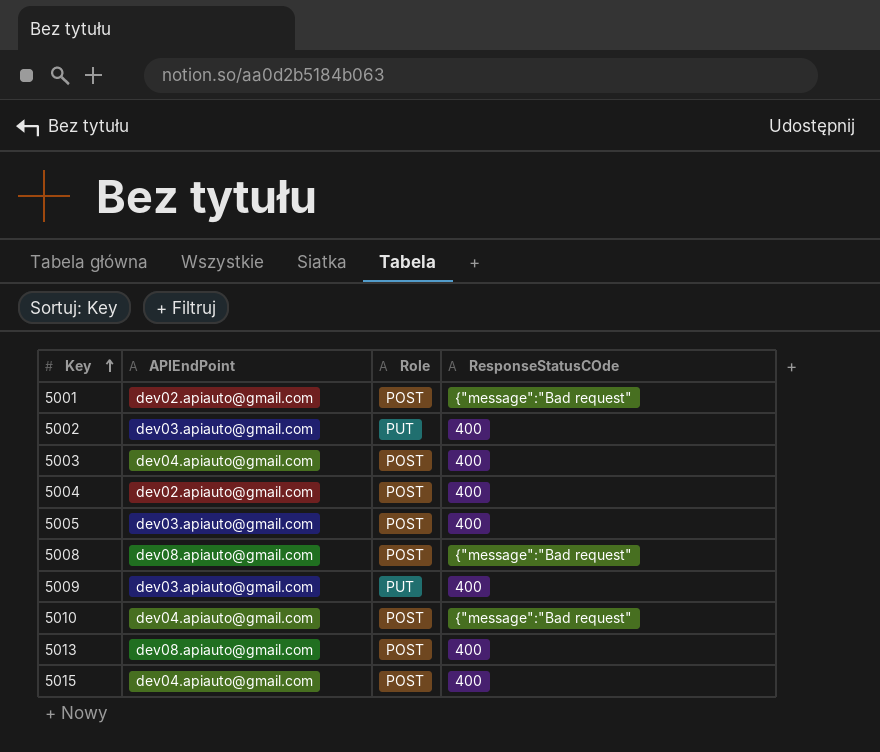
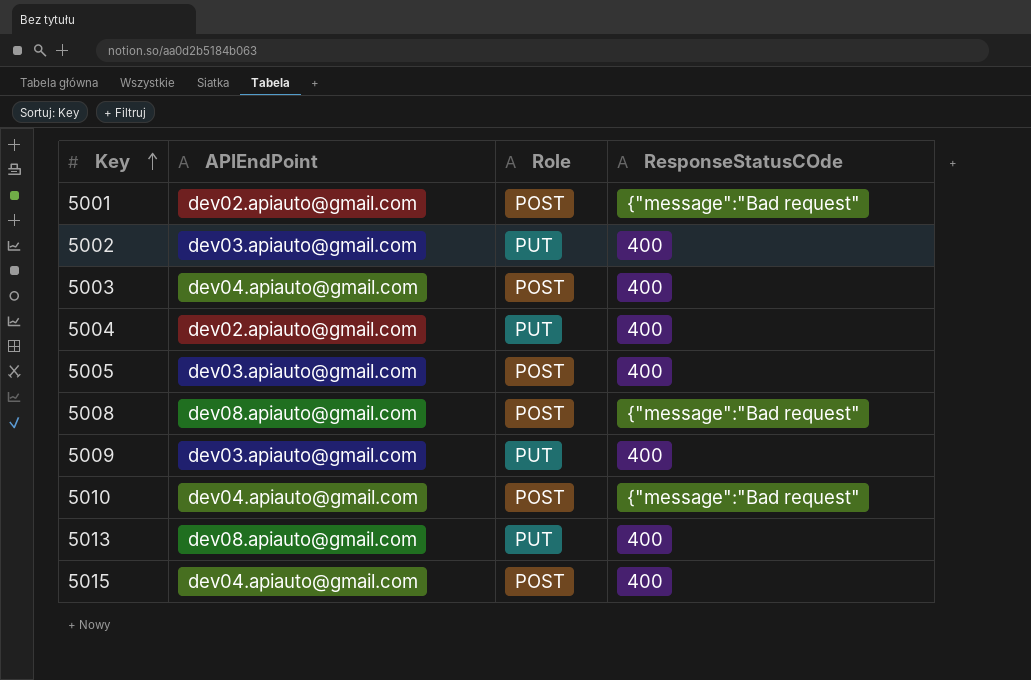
5004 | Role: POST -> PUT
5013 | Role: POST -> PUT

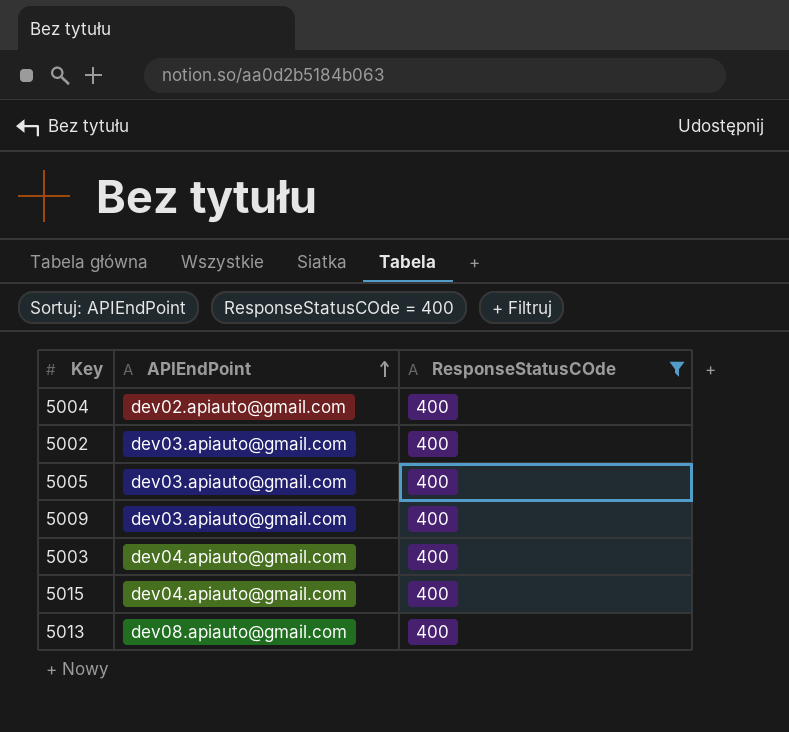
filter: none -> ResponseStatusCOde = 400
row order: Key ascending -> APIEndPoint ascending
column Role | position: 3 -> none

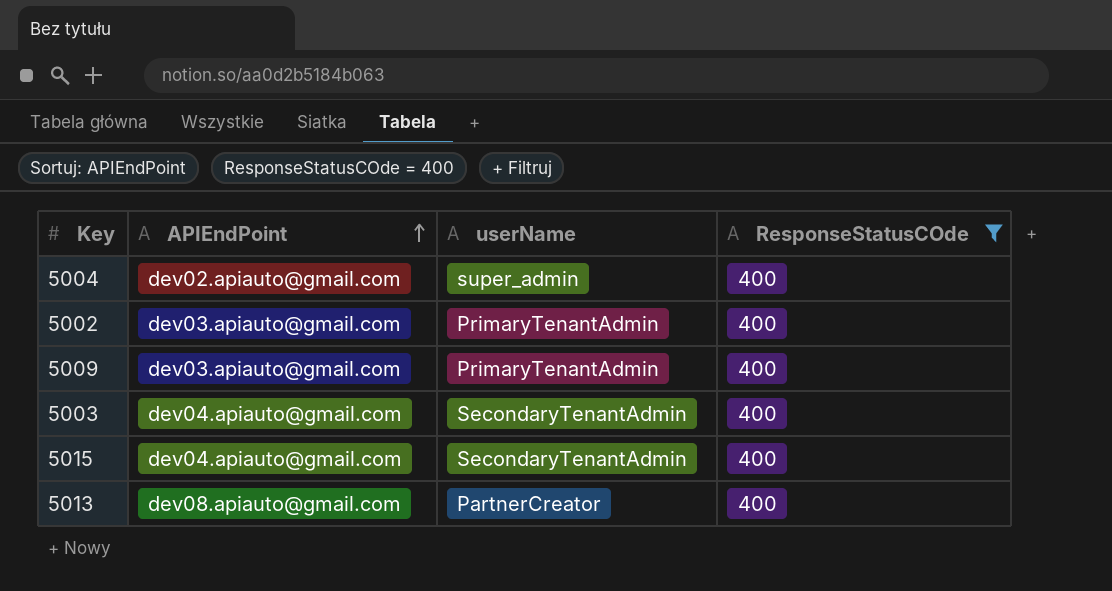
column userName | position: none -> 3
row 5005: dev03.apiauto@gmail.com | 400 -> none

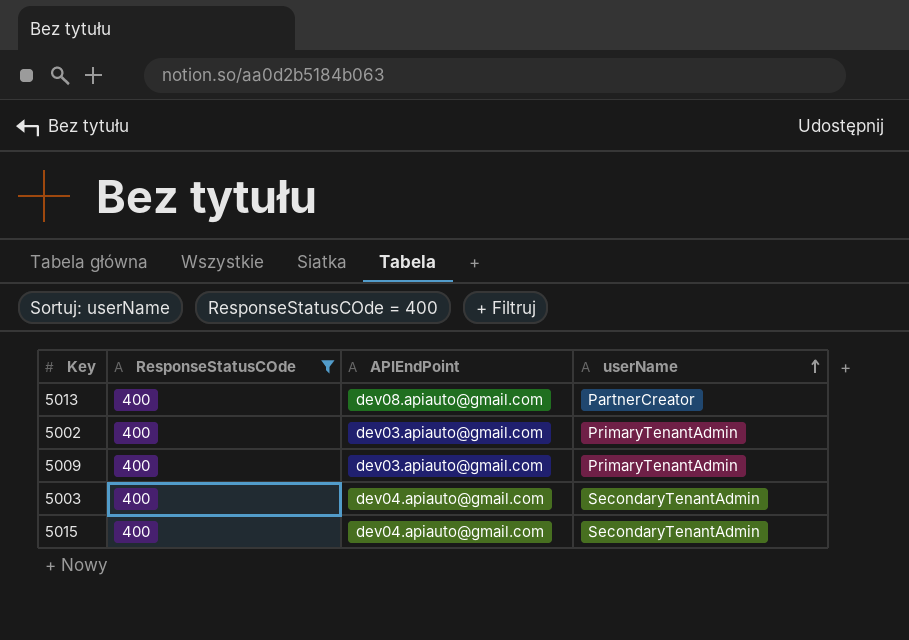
row order: APIEndPoint ascending -> userName ascending
column ResponseStatusCOde | position: 4 -> 2
row 5004: dev02.apiauto@gmail.com | super_admin | 400 -> none

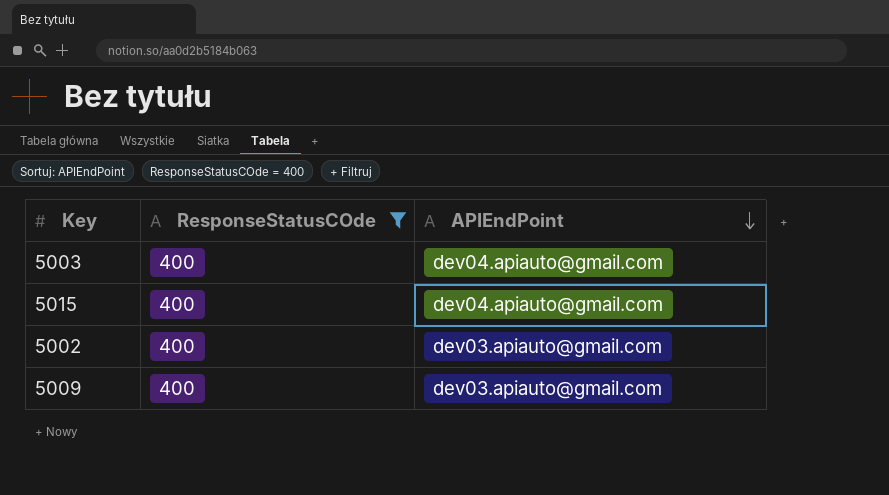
row order: userName ascending -> APIEndPoint descending
column userName | position: 4 -> none
row 5013: 400 | dev08.apiauto@gmail.com | PartnerCreator -> none

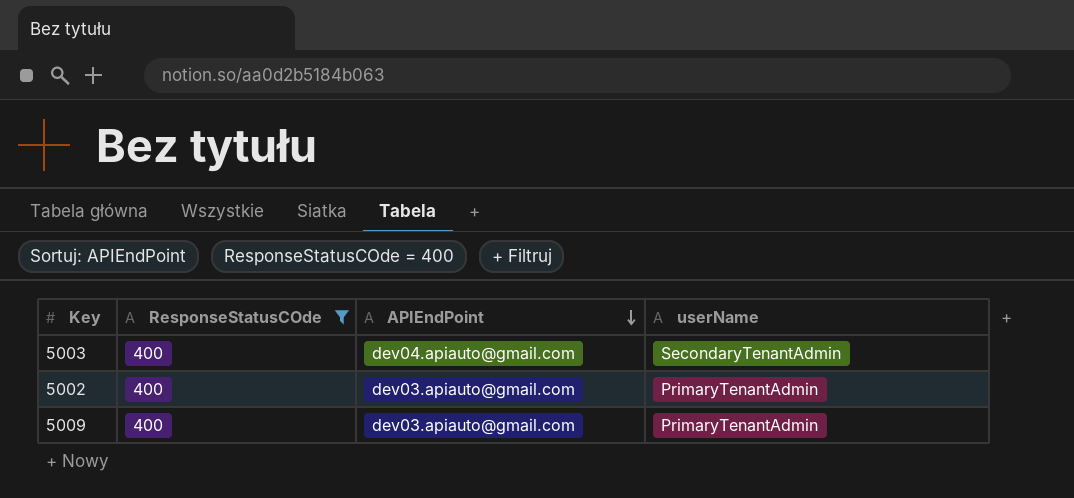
column userName | position: none -> 4
row 5015: 400 | dev04.apiauto@gmail.com -> none

